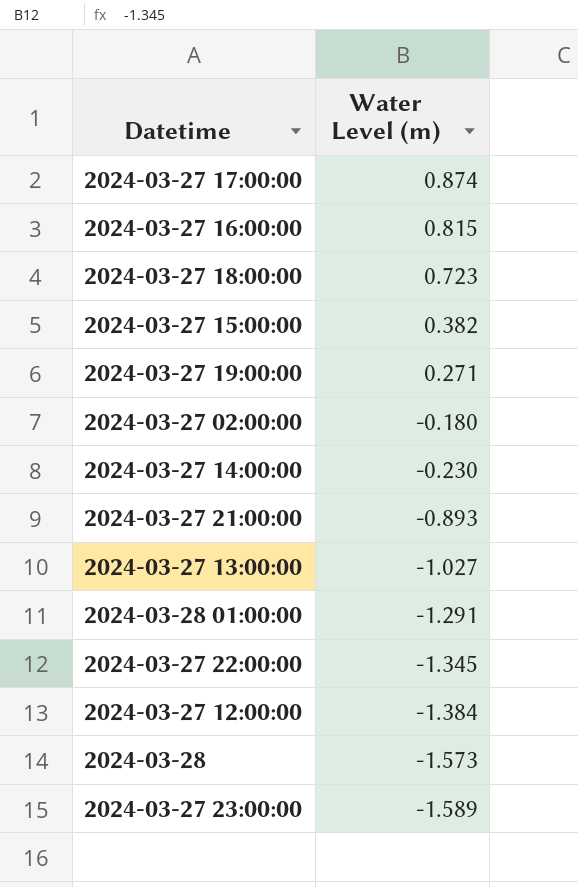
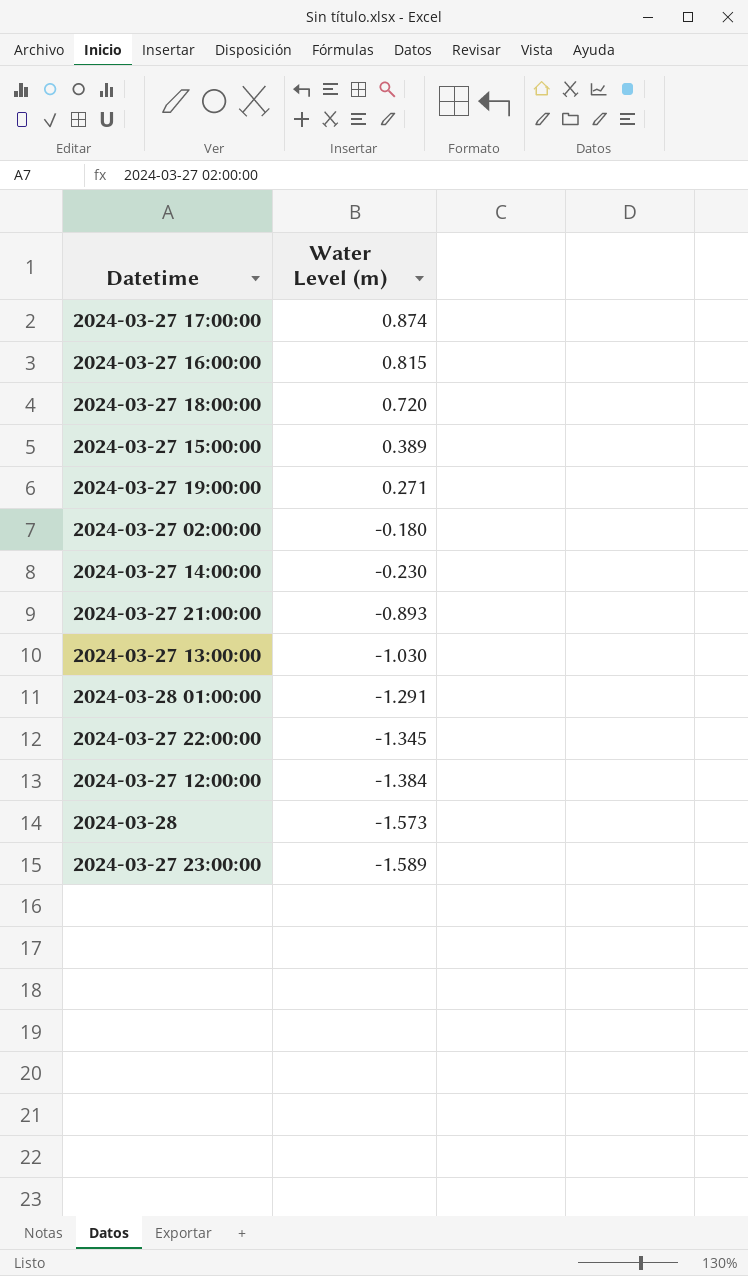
2024-03-27 18:00:00 | Water Level (m): 0.723 -> 0.720
2024-03-27 15:00:00 | Water Level (m): 0.382 -> 0.389
2024-03-27 13:00:00 | Water Level (m): -1.027 -> -1.030

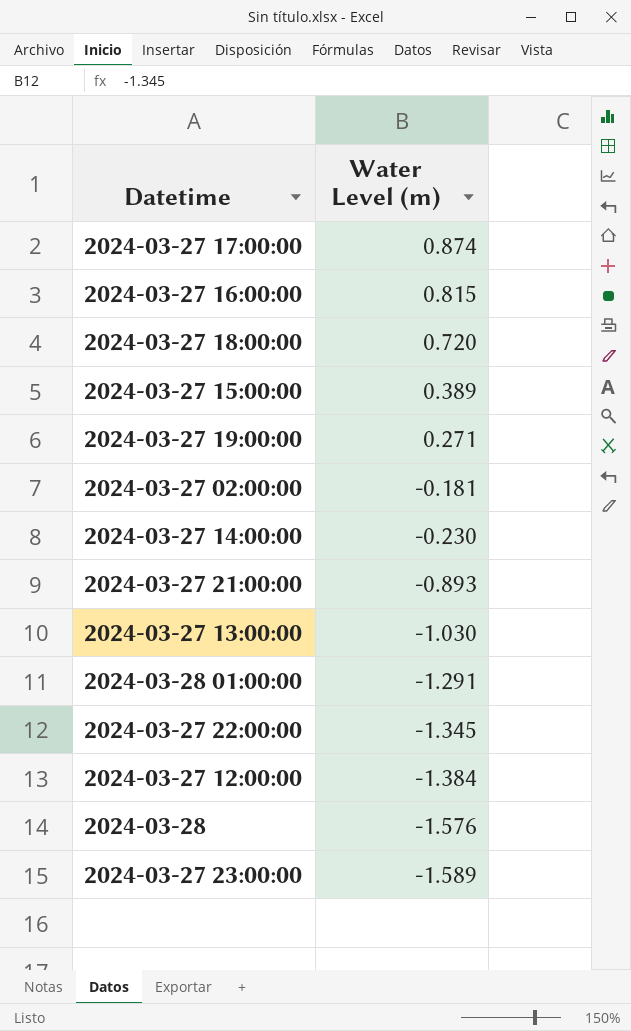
2024-03-27 02:00:00 | Water Level (m): -0.180 -> -0.181
2024-03-28 | Water Level (m): -1.573 -> -1.576

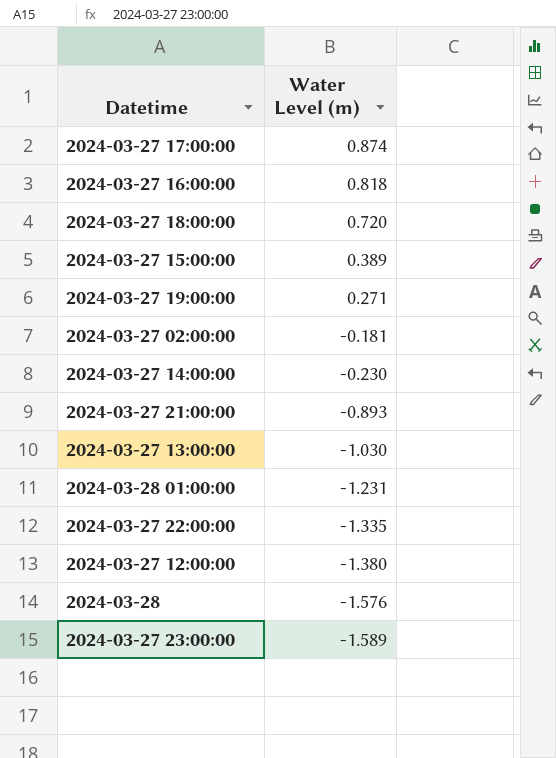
2024-03-27 16:00:00 | Water Level (m): 0.815 -> 0.818
2024-03-28 01:00:00 | Water Level (m): -1.291 -> -1.231
2024-03-27 22:00:00 | Water Level (m): -1.345 -> -1.335
2024-03-27 12:00:00 | Water Level (m): -1.384 -> -1.380

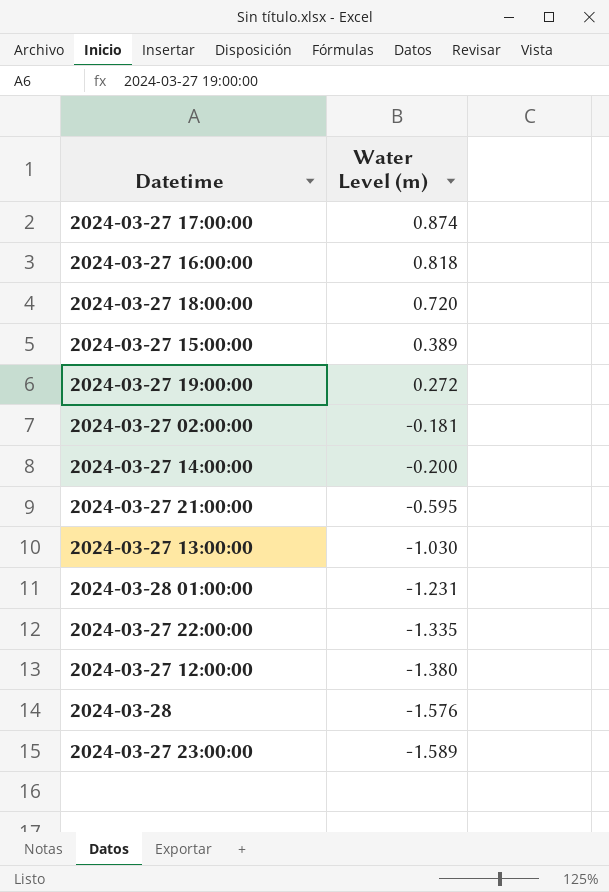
2024-03-27 19:00:00 | Water Level (m): 0.271 -> 0.272
2024-03-27 14:00:00 | Water Level (m): -0.230 -> -0.200
2024-03-27 21:00:00 | Water Level (m): -0.893 -> -0.595

